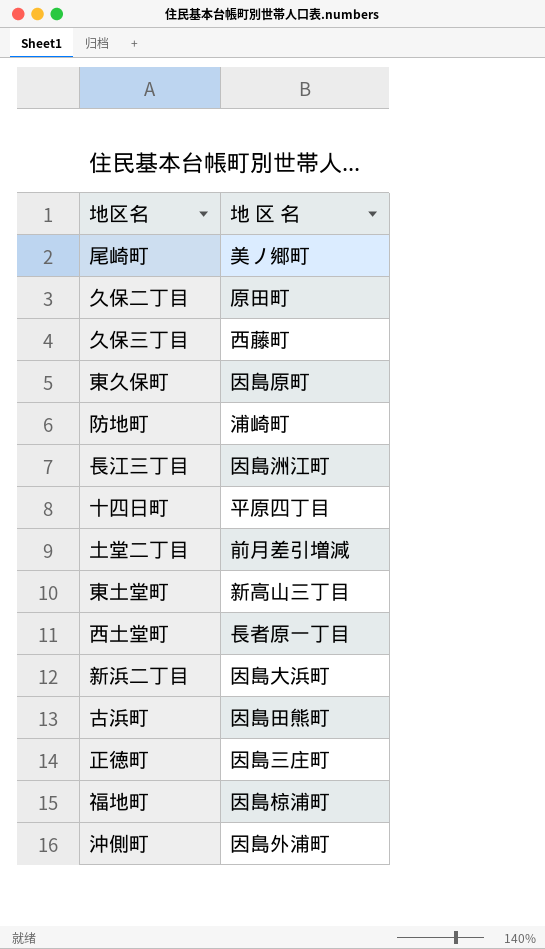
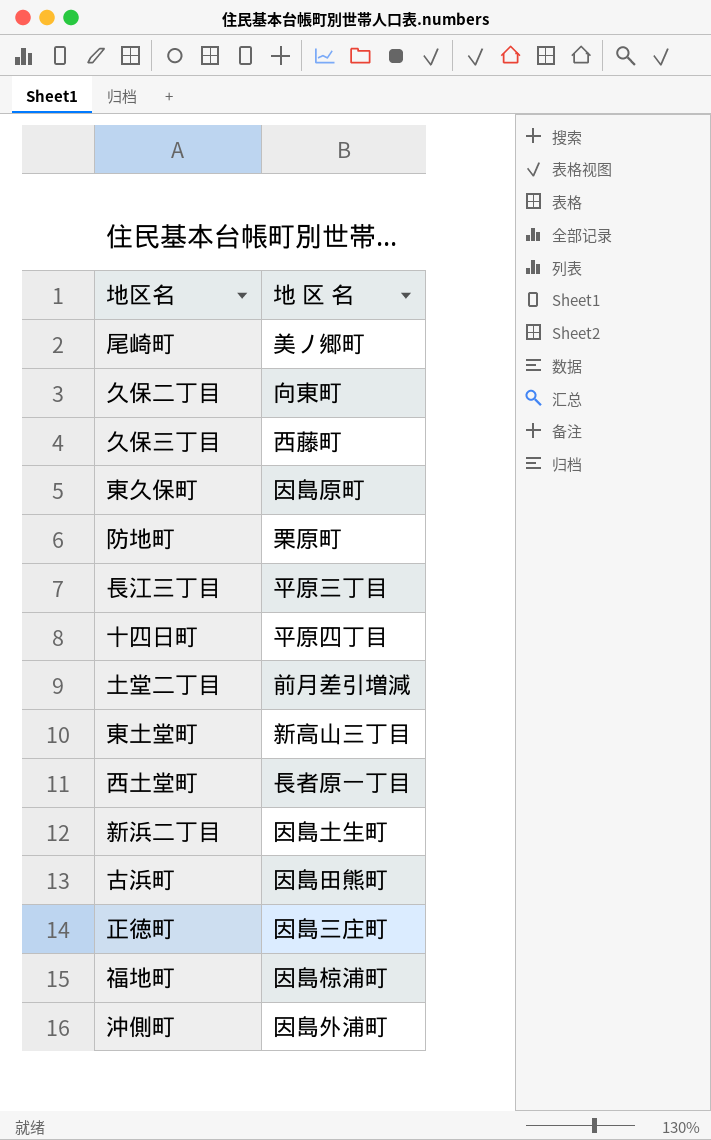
久保二丁目 | 地 区 名: 原田町 -> 向東町
防地町 | 地 区 名: 浦崎町 -> 栗原町
長江三丁目 | 地 区 名: 因島洲江町 -> 平原三丁目
新浜二丁目 | 地 区 名: 因島大浜町 -> 因島土生町

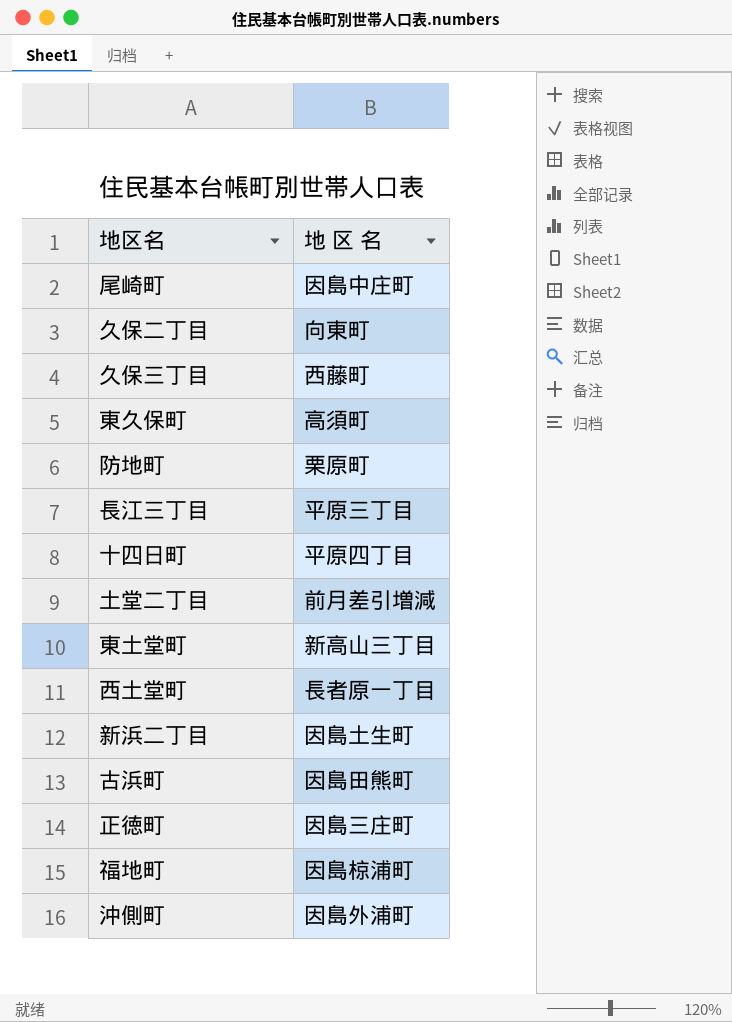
尾崎町 | 地 区 名: 美ノ郷町 -> 因島中庄町
東久保町 | 地 区 名: 因島原町 -> 高須町

